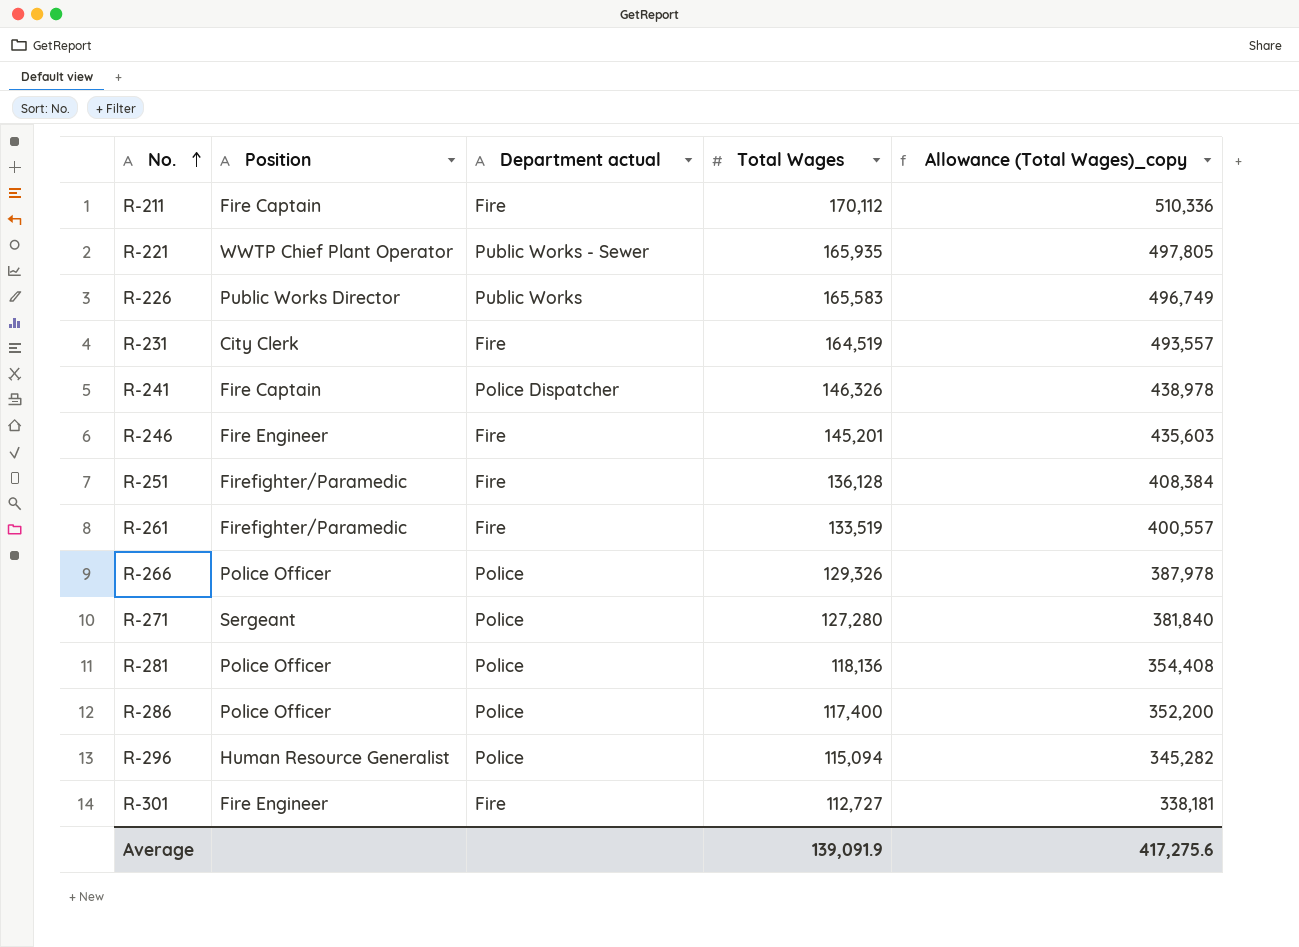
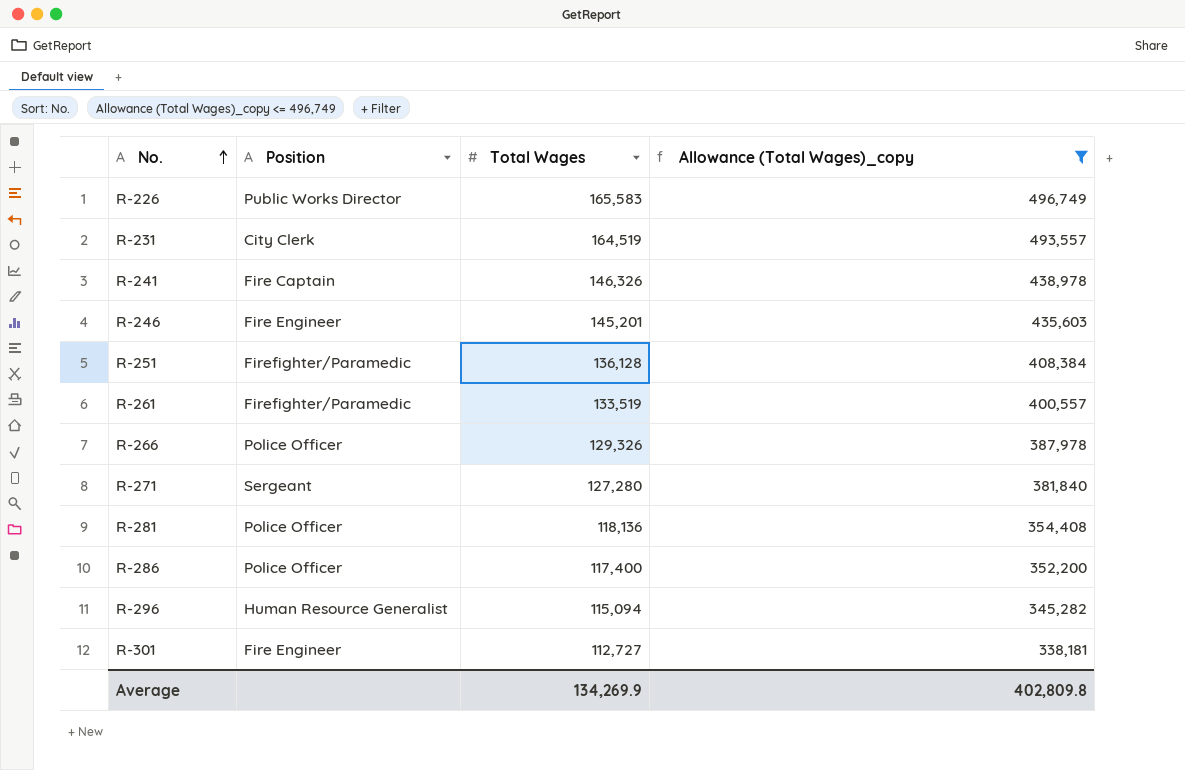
filter: none -> Allowance (Total Wages)_copy <= 496,749
column Department actual | position: 3 -> none
Average | Total Wages: 139,091.9 -> 134,269.9
Average | Allowance (Total Wages)_copy: 417,275.6 -> 402,809.8

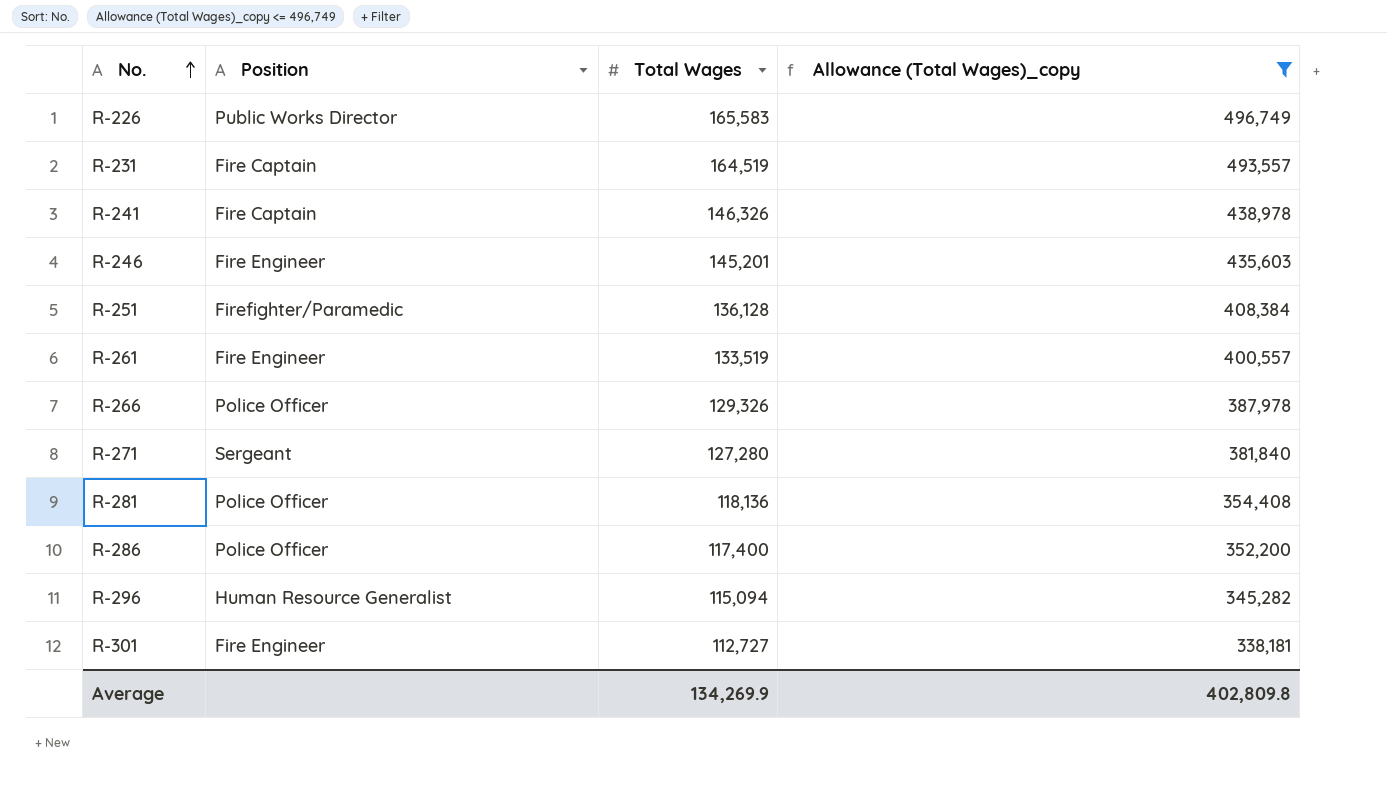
R-231 | Position: City Clerk -> Fire Captain
R-261 | Position: Firefighter/Paramedic -> Fire Engineer

